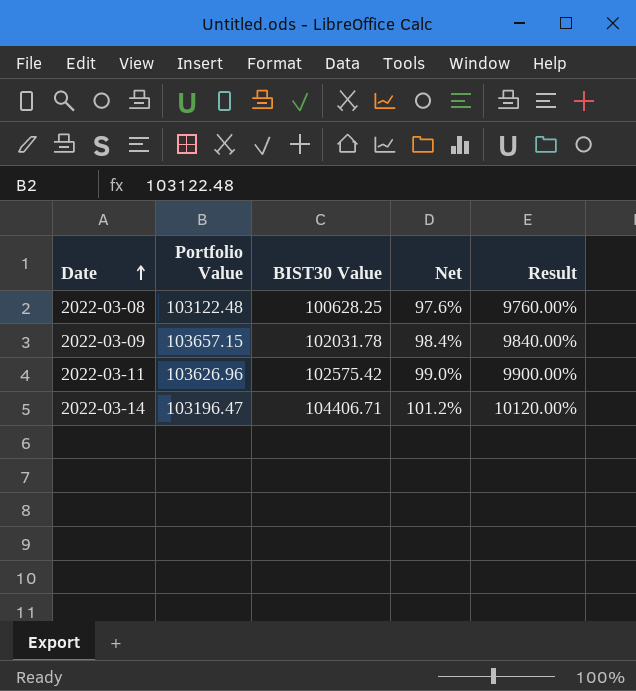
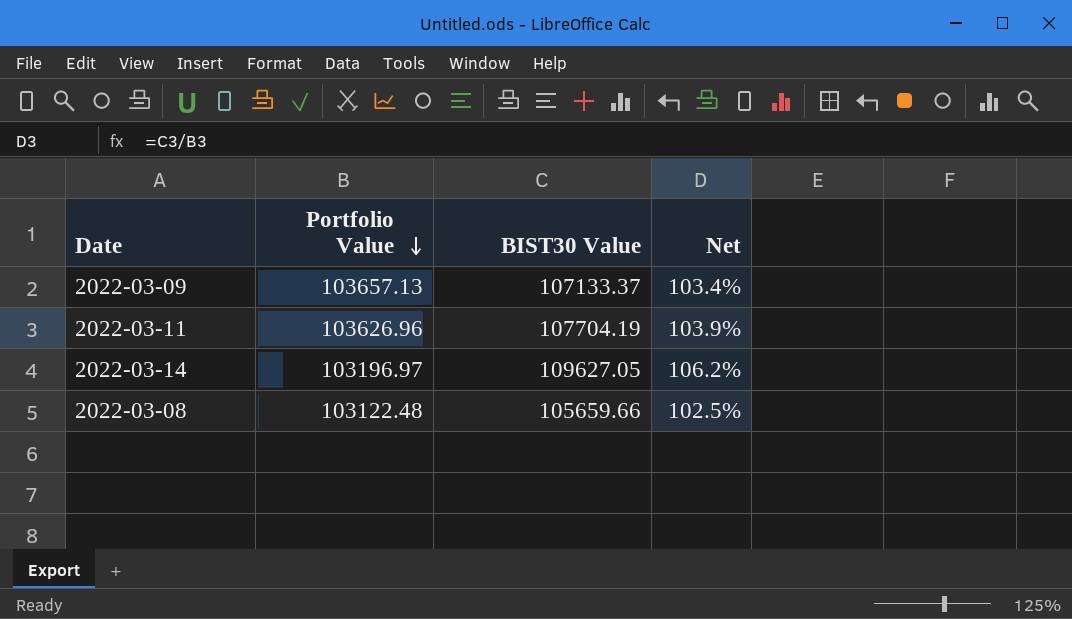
row order: Date ascending -> Portfolio Value descending
column Result | formula: [Net] * 100 -> none
2022-03-09 | Portfolio Value: 103657.15 -> 103657.13
2022-03-09 | BIST30 Value: 102031.78 -> 107133.37
2022-03-09 | Net: 98.4% -> 103.4%
2022-03-11 | BIST30 Value: 102575.42 -> 107704.19
2022-03-11 | Net: 99.0% -> 103.9%
2022-03-14 | Portfolio Value: 103196.47 -> 103196.97
2022-03-14 | BIST30 Value: 104406.71 -> 109627.05
2022-03-14 | Net: 101.2% -> 106.2%
2022-03-08 | BIST30 Value: 100628.25 -> 105659.66
2022-03-08 | Net: 97.6% -> 102.5%

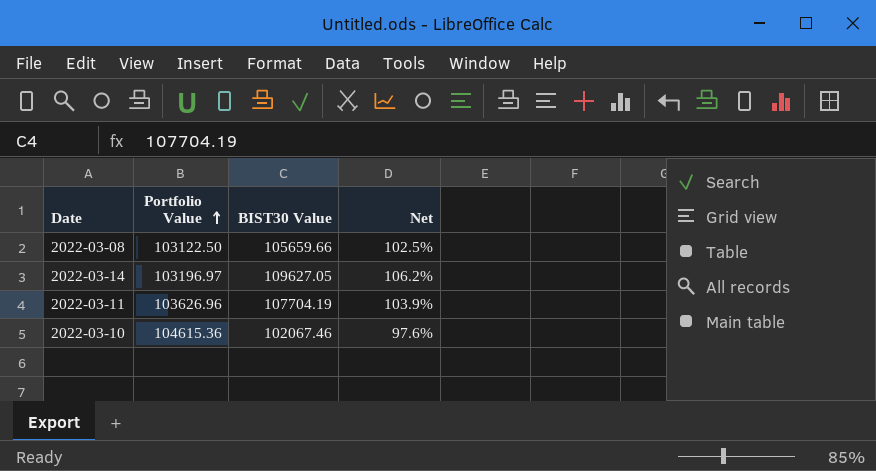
row order: Portfolio Value descending -> Portfolio Value ascending
row 2022-03-09: 103657.13 | 107133.37 | 103.4% -> none
2022-03-08 | Portfolio Value: 103122.48 -> 103122.50
row 2022-03-10: none -> 104615.36 | 102067.46 | 97.6%

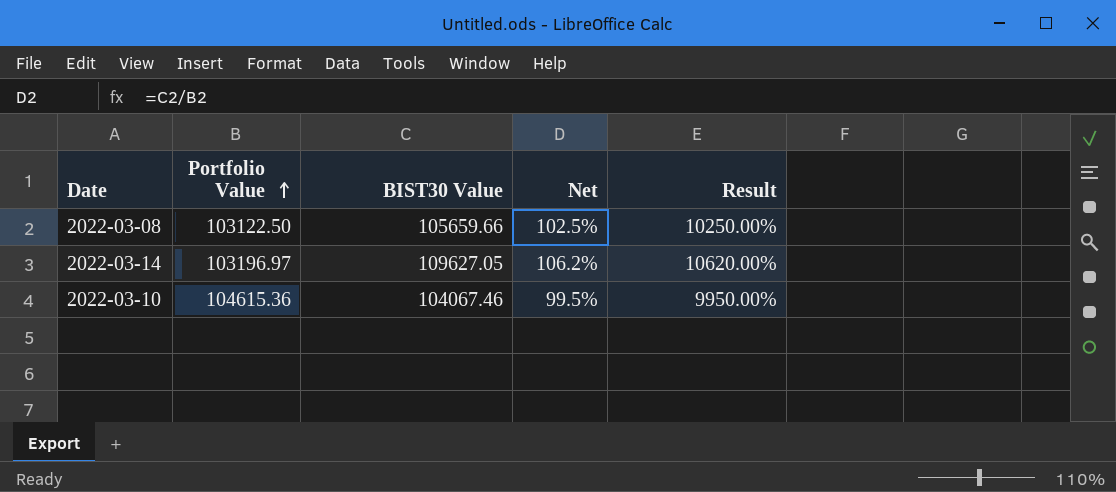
column Result | formula: none -> [Net] * 100
row 2022-03-11: 103626.96 | 107704.19 | 103.9% -> none
2022-03-10 | BIST30 Value: 102067.46 -> 104067.46
2022-03-10 | Net: 97.6% -> 99.5%

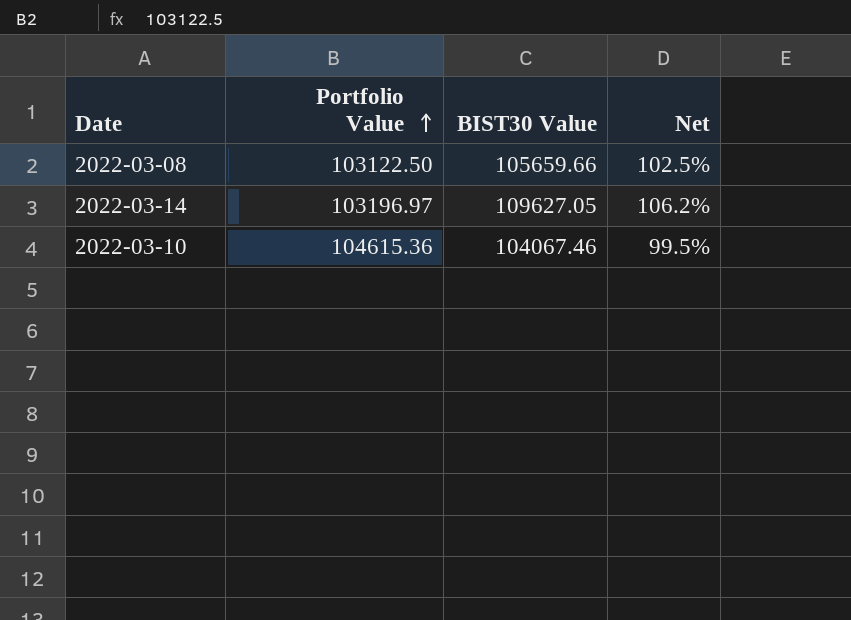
column Result | formula: [Net] * 100 -> none

